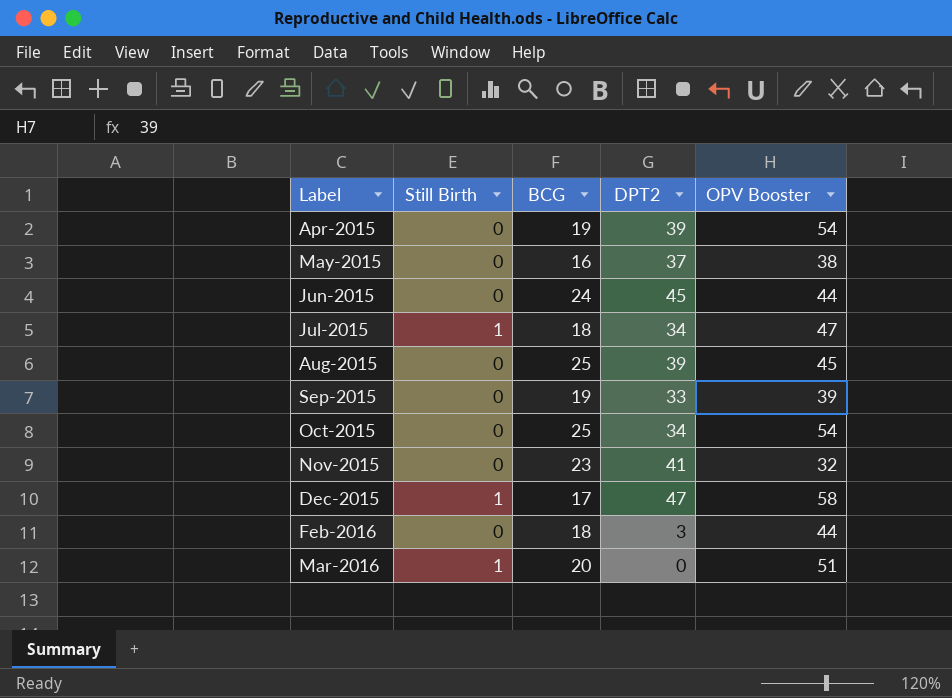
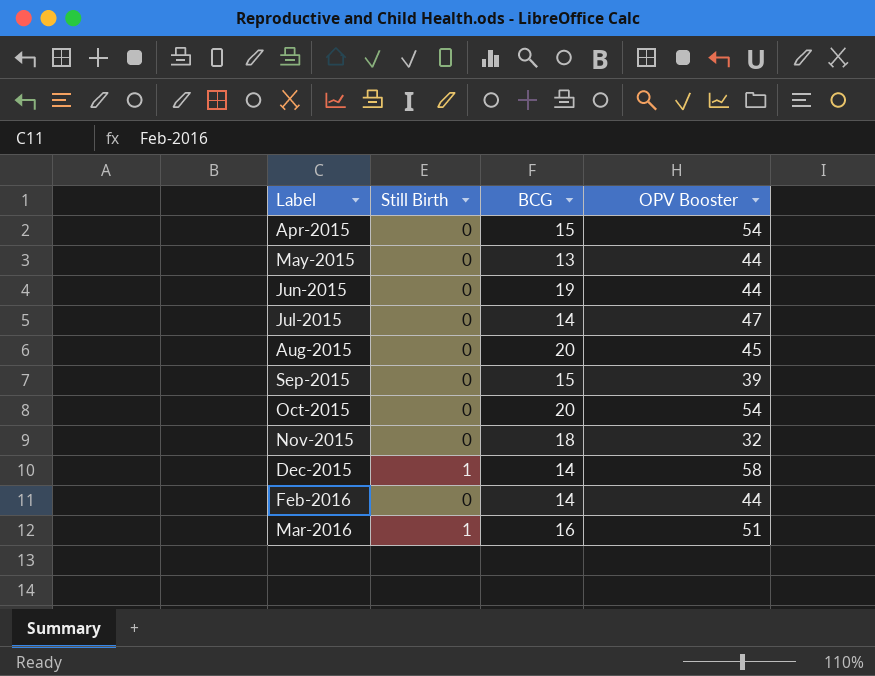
column DPT2 | position: 4 -> none
Apr-2015 | BCG: 19 -> 15
May-2015 | BCG: 16 -> 13
May-2015 | OPV Booster: 38 -> 44
Jun-2015 | BCG: 24 -> 19
Jul-2015 | Still Birth: 1 -> 0
Jul-2015 | BCG: 18 -> 14
Aug-2015 | BCG: 25 -> 20
Sep-2015 | BCG: 19 -> 15
Oct-2015 | BCG: 25 -> 20
Nov-2015 | BCG: 23 -> 18
Dec-2015 | BCG: 17 -> 14
Feb-2016 | BCG: 18 -> 14
Mar-2016 | BCG: 20 -> 16

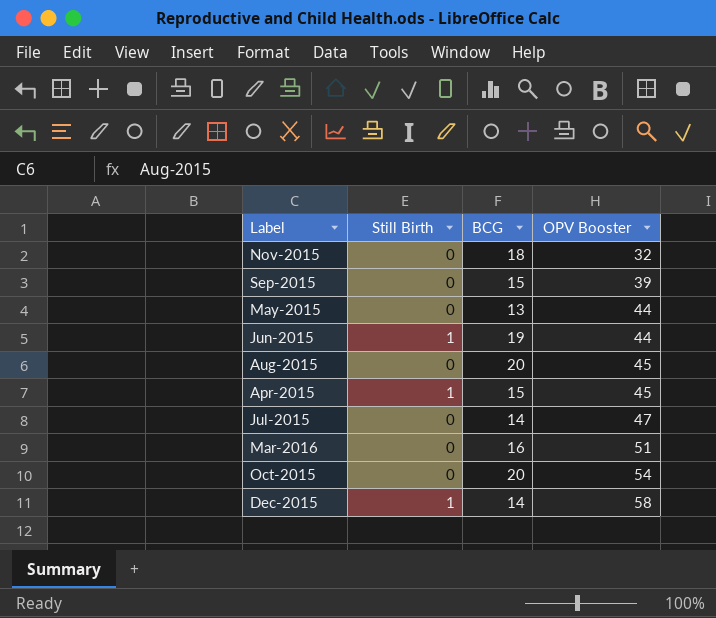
row order: Label ascending -> OPV Booster ascending
row Feb-2016: 0 | 14 | 44 -> none
Jun-2015 | Still Birth: 0 -> 1
Apr-2015 | Still Birth: 0 -> 1
Apr-2015 | OPV Booster: 54 -> 45
Mar-2016 | Still Birth: 1 -> 0

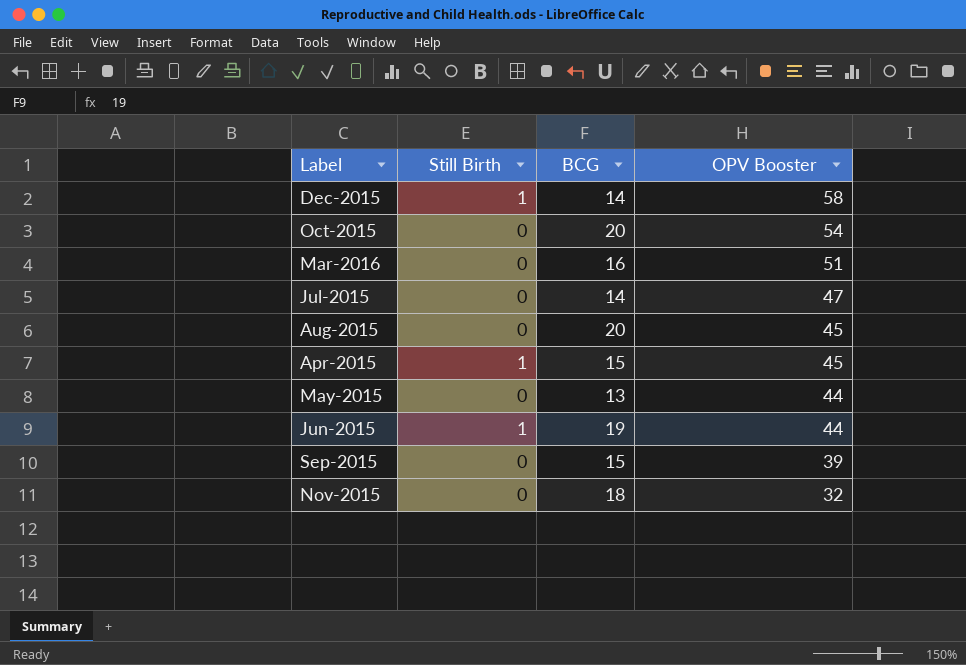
row order: OPV Booster ascending -> OPV Booster descending

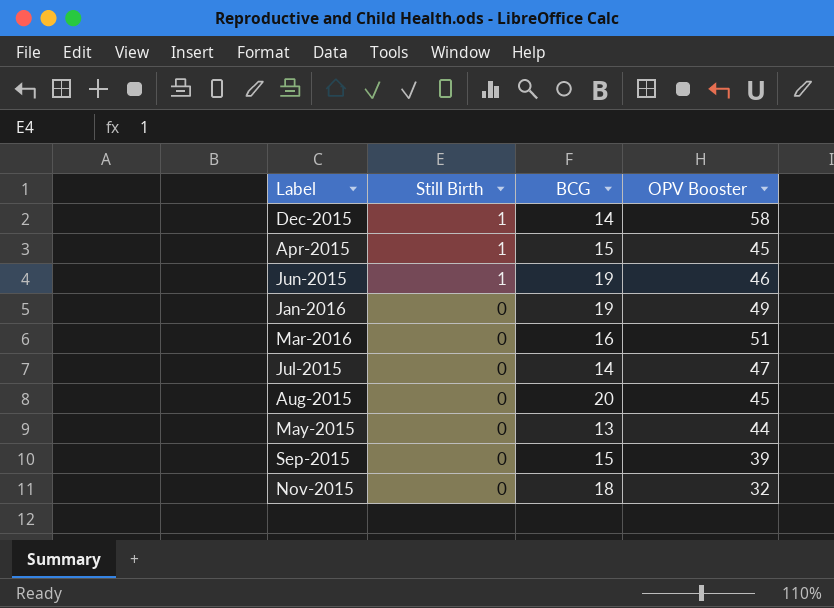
row order: OPV Booster descending -> Still Birth descending
row Oct-2015: 0 | 20 | 54 -> none
Jun-2015 | OPV Booster: 44 -> 46
row Jan-2016: none -> 0 | 19 | 49

